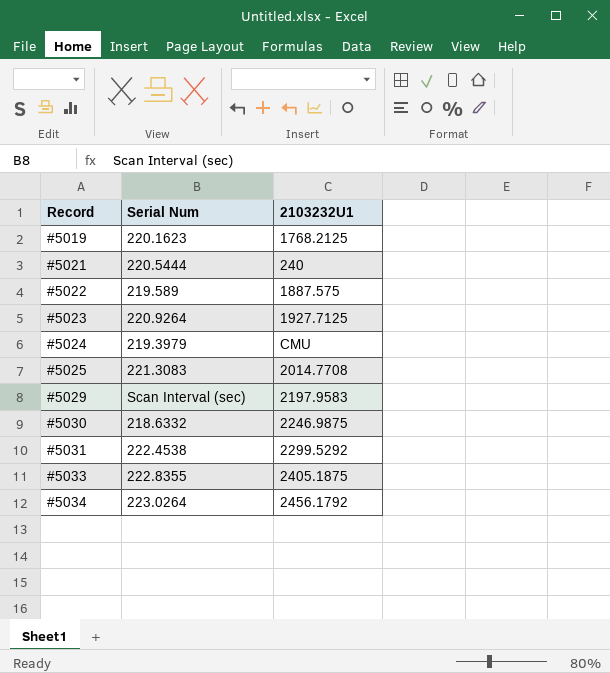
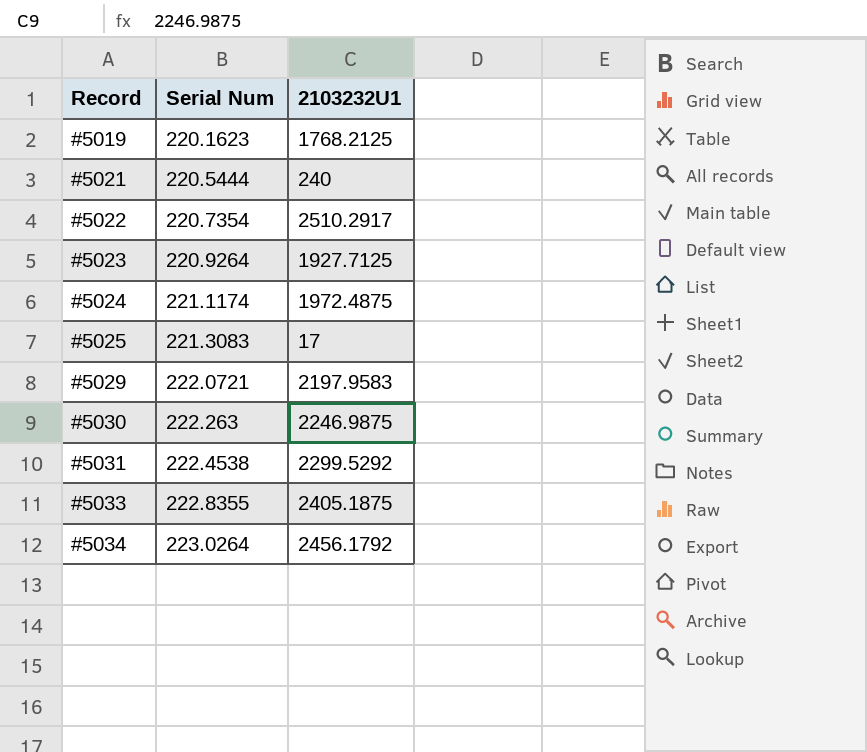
#5022 | Serial Num: 219.589 -> 220.7354
#5022 | 2103232U1: 1887.575 -> 2510.2917
#5024 | Serial Num: 219.3979 -> 221.1174
#5024 | 2103232U1: CMU -> 1972.4875
#5025 | 2103232U1: 2014.7708 -> 17
#5029 | Serial Num: Scan Interval (sec) -> 222.0721
#5030 | Serial Num: 218.6332 -> 222.263

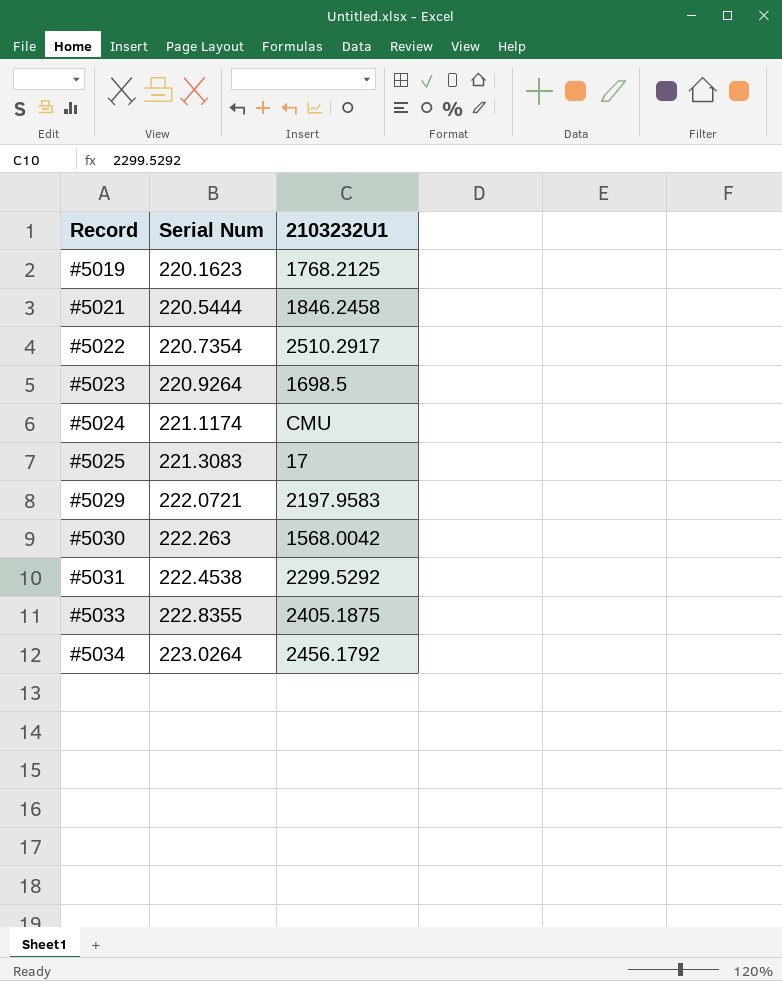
#5021 | 2103232U1: 240 -> 1846.2458
#5023 | 2103232U1: 1927.7125 -> 1698.5
#5024 | 2103232U1: 1972.4875 -> CMU
#5030 | 2103232U1: 2246.9875 -> 1568.0042

